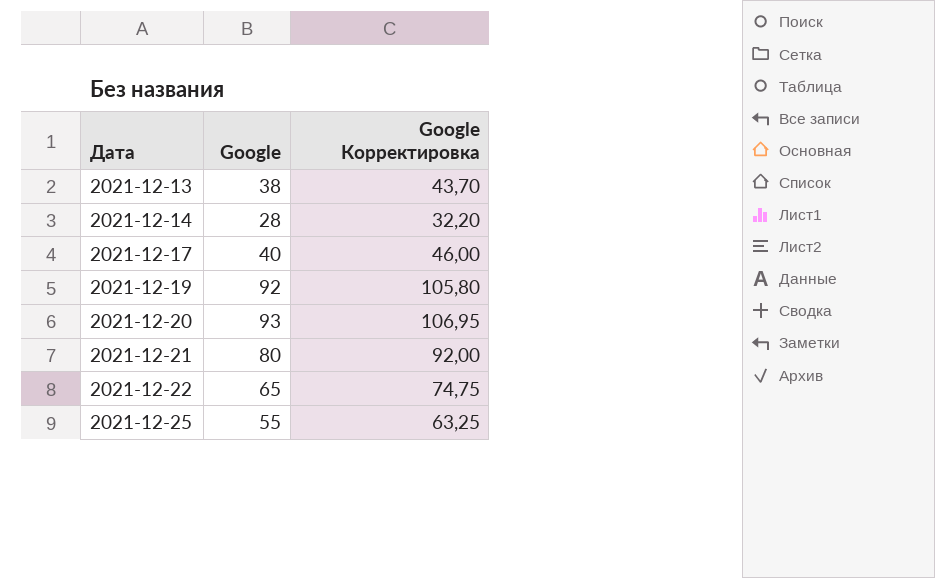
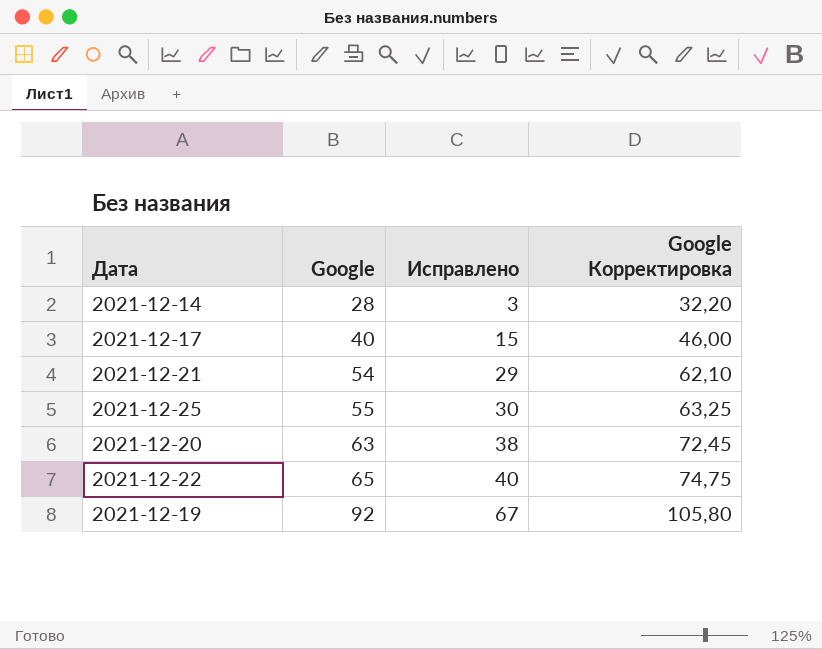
row order: Дата ascending -> Google ascending
column Исправлено | formula: none -> [Google] - 25
row 2021-12-13: 38 | 43,70 -> none
2021-12-21 | Google: 80 -> 54
2021-12-21 | Google Корректировка: 92,00 -> 62,10
2021-12-20 | Google: 93 -> 63
2021-12-20 | Google Корректировка: 106,95 -> 72,45

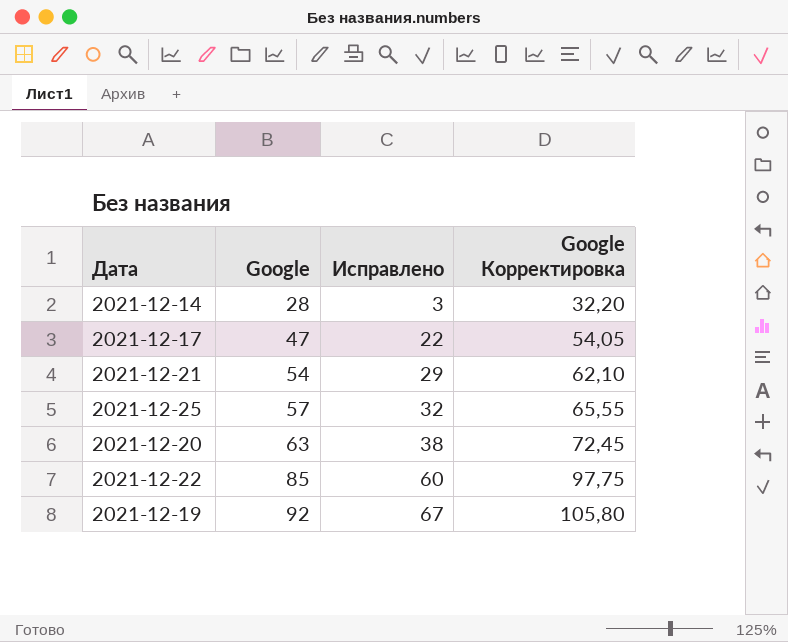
2021-12-17 | Google: 40 -> 47
2021-12-17 | Исправлено: 15 -> 22
2021-12-17 | Google Корректировка: 46,00 -> 54,05
2021-12-25 | Google: 55 -> 57
2021-12-25 | Исправлено: 30 -> 32
2021-12-25 | Google Корректировка: 63,25 -> 65,55
2021-12-22 | Google: 65 -> 85
2021-12-22 | Исправлено: 40 -> 60
2021-12-22 | Google Корректировка: 74,75 -> 97,75

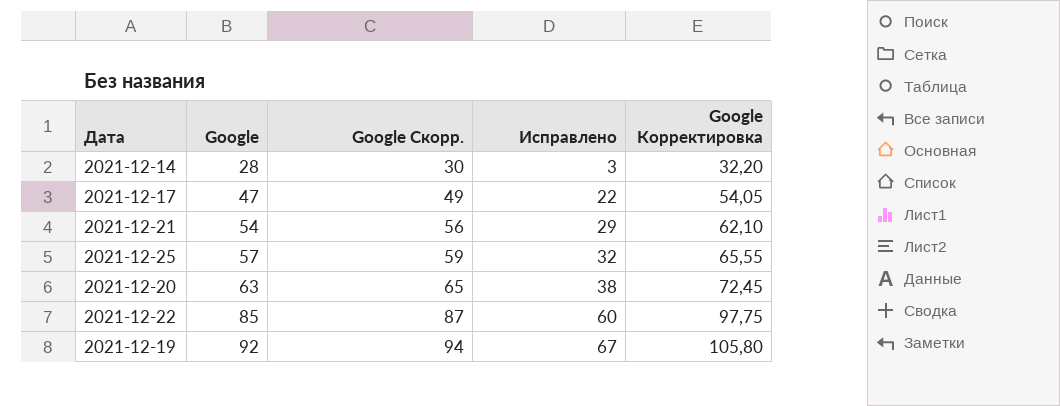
column Google Скорр. | formula: none -> [Google] + 2

